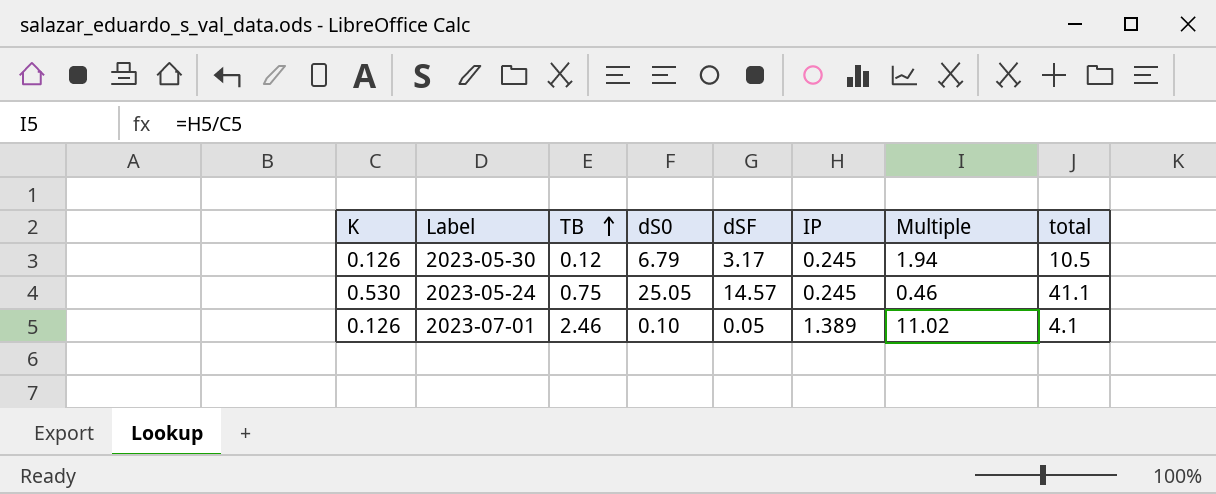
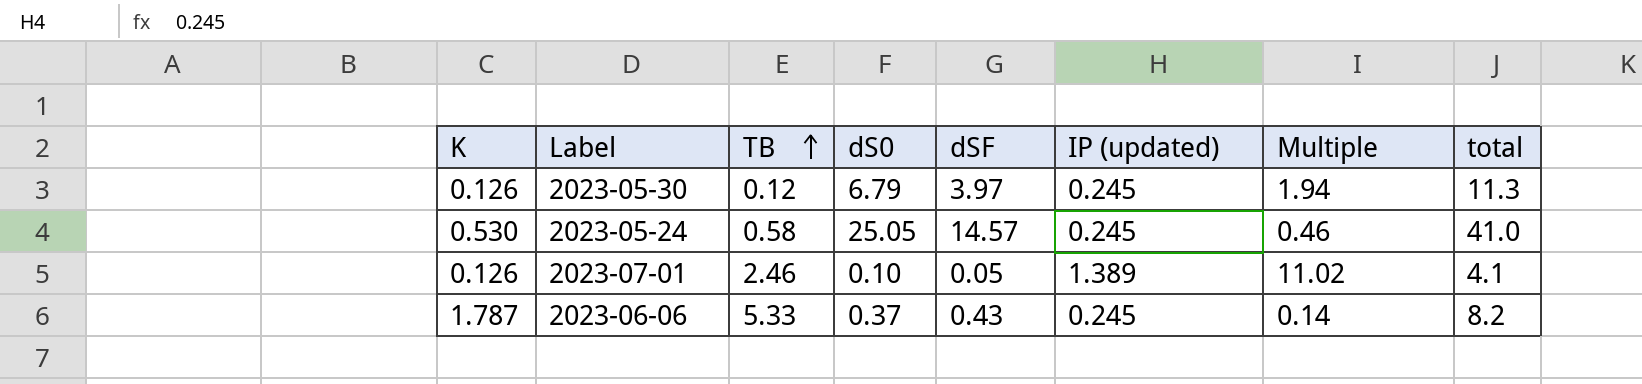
column name: IP -> IP (updated)
2023-05-30 | dSF: 3.17 -> 3.97
2023-05-30 | total: 10.5 -> 11.3
2023-05-24 | TB: 0.75 -> 0.58
2023-05-24 | total: 41.1 -> 41.0
row 2023-06-06: none -> 1.787 | 5.33 | 0.37 | 0.43 | 0.245 | 0.14 | 8.2

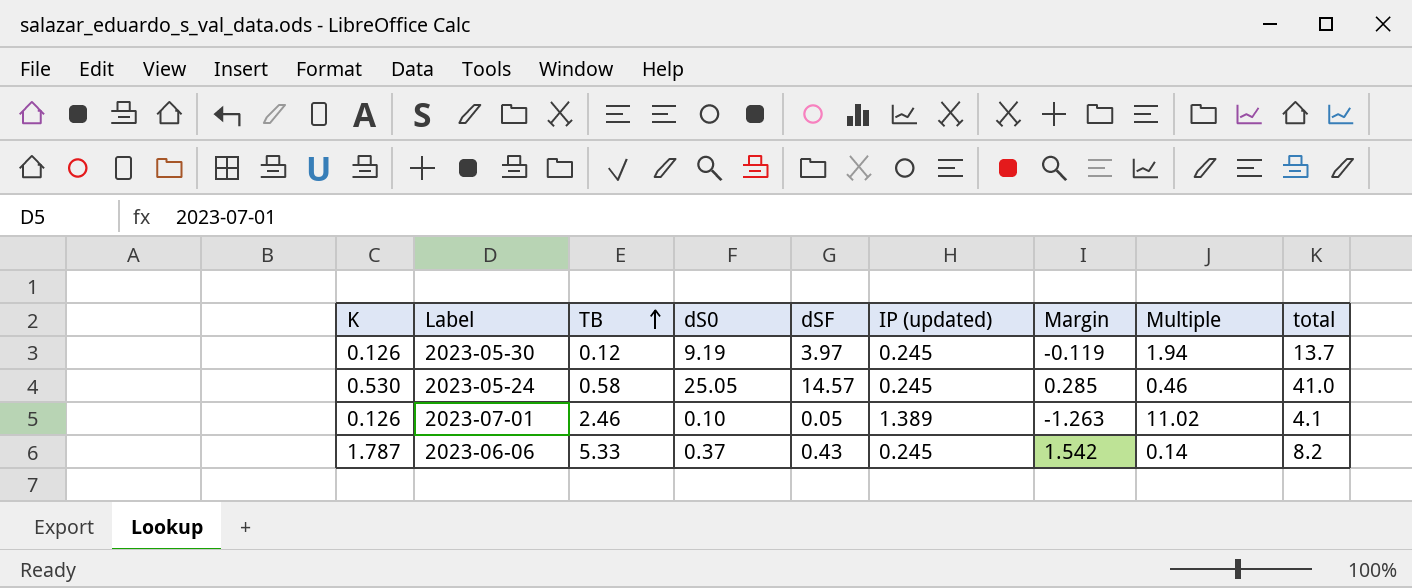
column Margin | formula: none -> [K] - [IP (updated)]
2023-05-30 | dS0: 6.79 -> 9.19
2023-05-30 | total: 11.3 -> 13.7

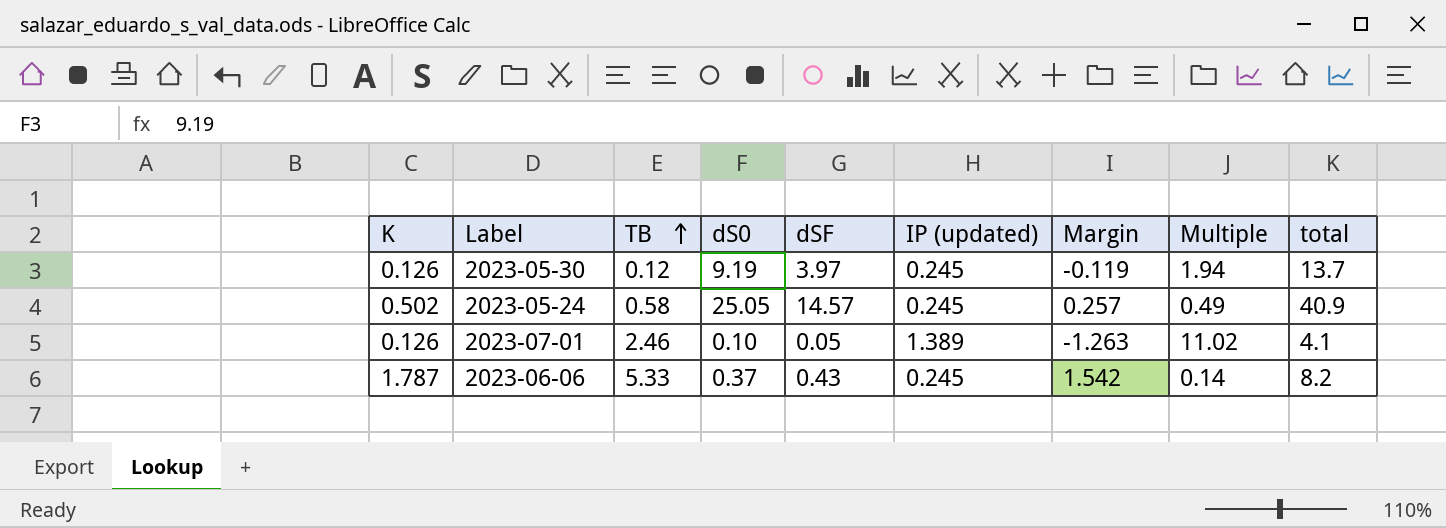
2023-05-24 | K: 0.530 -> 0.502
2023-05-24 | Margin: 0.285 -> 0.257
2023-05-24 | Multiple: 0.46 -> 0.49
2023-05-24 | total: 41.0 -> 40.9

